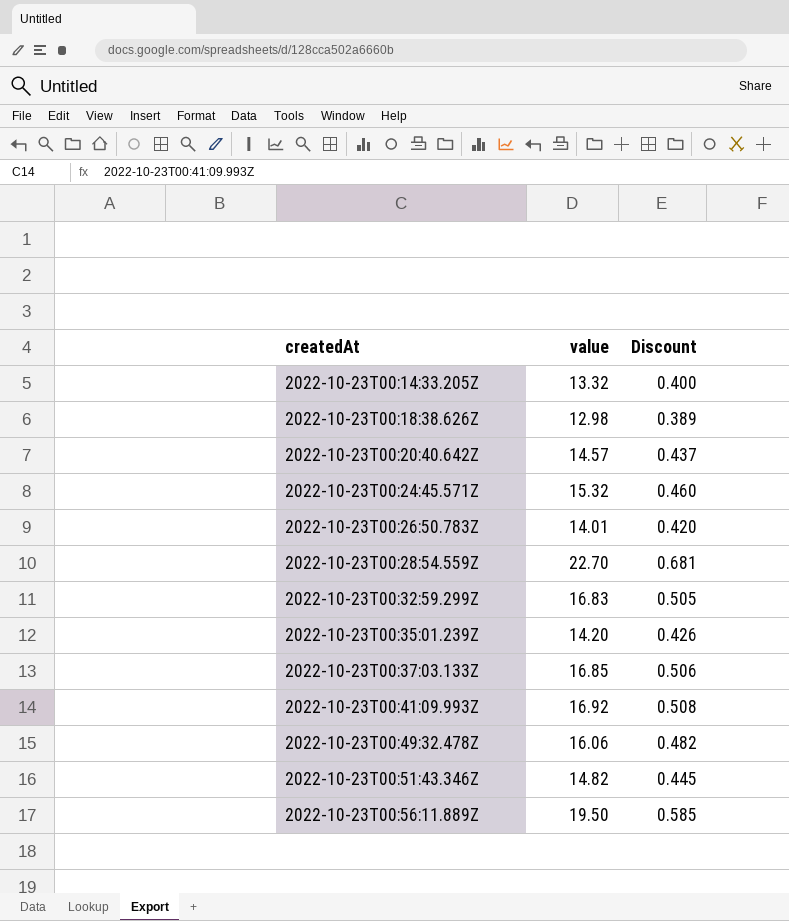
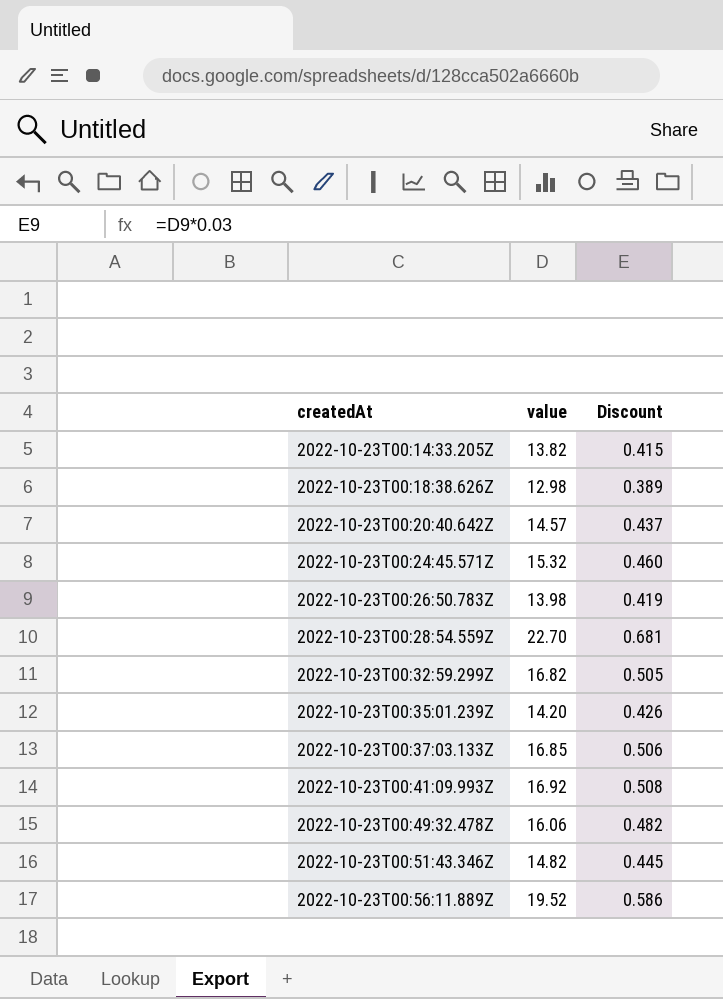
2022-10-23T00:14:33.205Z | value: 13.32 -> 13.82
2022-10-23T00:14:33.205Z | Discount: 0.400 -> 0.415
2022-10-23T00:26:50.783Z | value: 14.01 -> 13.98
2022-10-23T00:26:50.783Z | Discount: 0.420 -> 0.419
2022-10-23T00:32:59.299Z | value: 16.83 -> 16.82
2022-10-23T00:56:11.889Z | value: 19.50 -> 19.52
2022-10-23T00:56:11.889Z | Discount: 0.585 -> 0.586

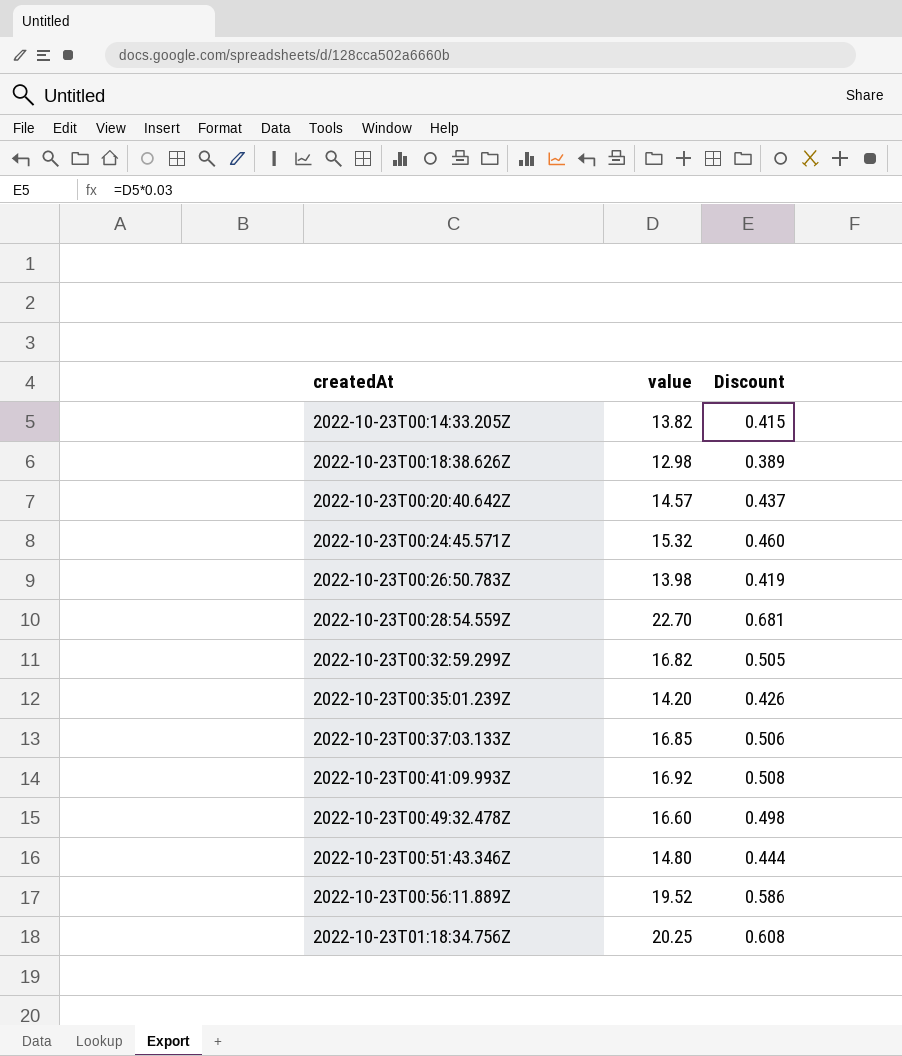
2022-10-23T00:49:32.478Z | value: 16.06 -> 16.60
2022-10-23T00:49:32.478Z | Discount: 0.482 -> 0.498
2022-10-23T00:51:43.346Z | value: 14.82 -> 14.80
2022-10-23T00:51:43.346Z | Discount: 0.445 -> 0.444
row 2022-10-23T01:18:34.756Z: none -> 20.25 | 0.608

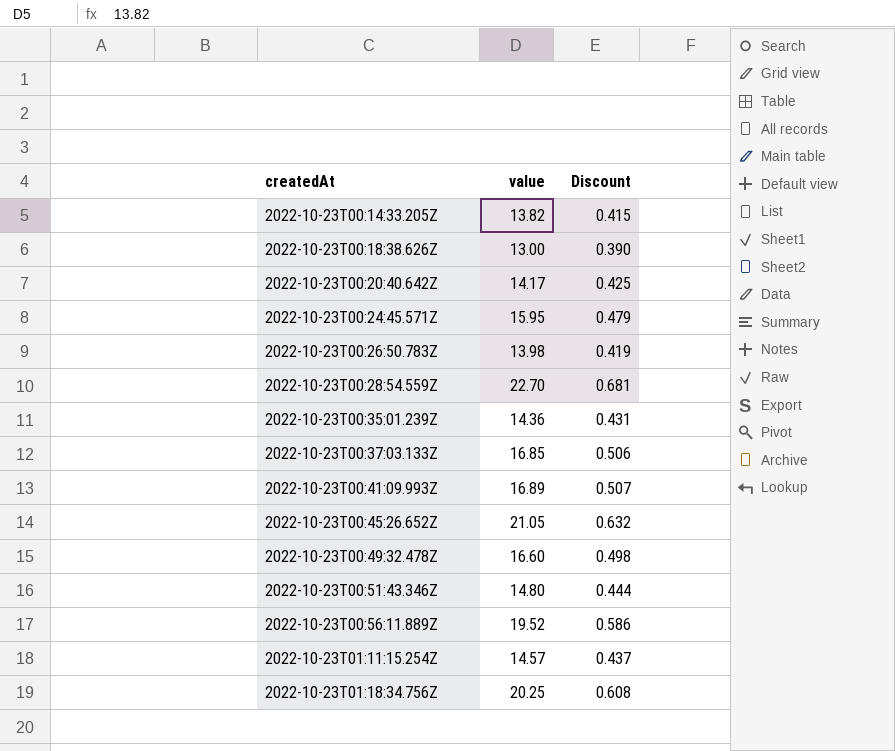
row 2022-10-23T00:32:59.299Z: 16.82 | 0.505 -> none
2022-10-23T00:18:38.626Z | value: 12.98 -> 13.00
2022-10-23T00:18:38.626Z | Discount: 0.389 -> 0.390
2022-10-23T00:20:40.642Z | value: 14.57 -> 14.17
2022-10-23T00:20:40.642Z | Discount: 0.437 -> 0.425
2022-10-23T00:24:45.571Z | value: 15.32 -> 15.95
2022-10-23T00:24:45.571Z | Discount: 0.460 -> 0.479
2022-10-23T00:35:01.239Z | value: 14.20 -> 14.36
2022-10-23T00:35:01.239Z | Discount: 0.426 -> 0.431
2022-10-23T00:41:09.993Z | value: 16.92 -> 16.89
2022-10-23T00:41:09.993Z | Discount: 0.508 -> 0.507
row 2022-10-23T00:45:26.652Z: none -> 21.05 | 0.632
row 2022-10-23T01:11:15.254Z: none -> 14.57 | 0.437

